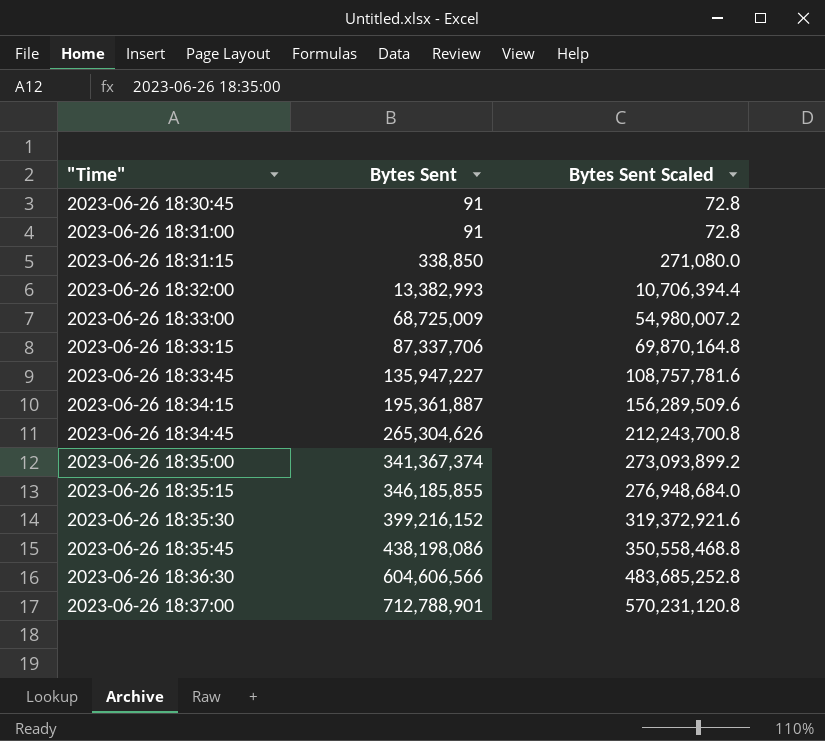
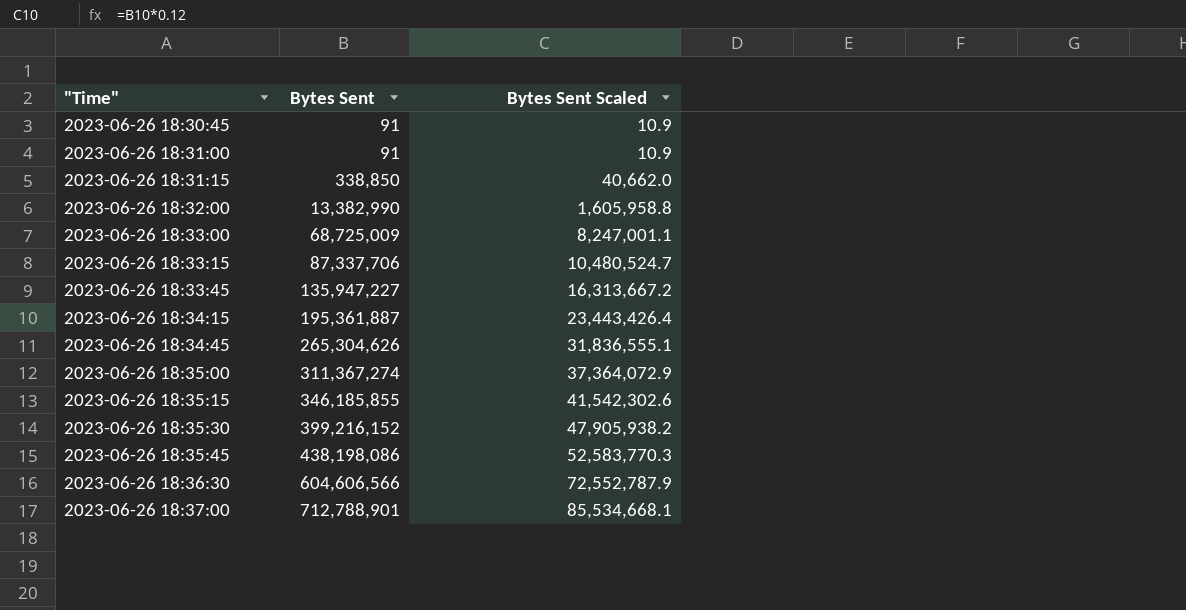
column Bytes Sent Scaled | formula: [Bytes Sent] * 0.8 -> [Bytes Sent] * 0.12
2023-06-26 18:32:00 | Bytes Sent: 13,382,993 -> 13,382,990
2023-06-26 18:35:00 | Bytes Sent: 341,367,374 -> 311,367,274

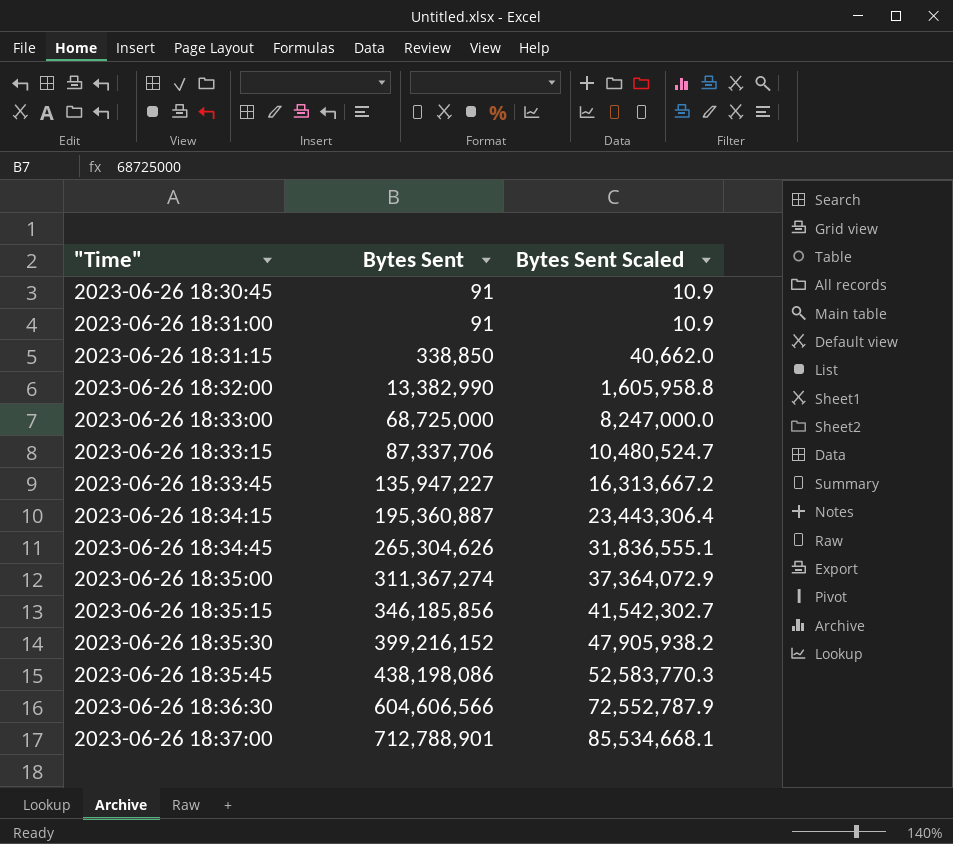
2023-06-26 18:33:00 | Bytes Sent: 68,725,009 -> 68,725,000
2023-06-26 18:33:00 | Bytes Sent Scaled: 8,247,001.1 -> 8,247,000.0
2023-06-26 18:34:15 | Bytes Sent: 195,361,887 -> 195,360,887
2023-06-26 18:34:15 | Bytes Sent Scaled: 23,443,426.4 -> 23,443,306.4
2023-06-26 18:35:15 | Bytes Sent: 346,185,855 -> 346,185,856
2023-06-26 18:35:15 | Bytes Sent Scaled: 41,542,302.6 -> 41,542,302.7

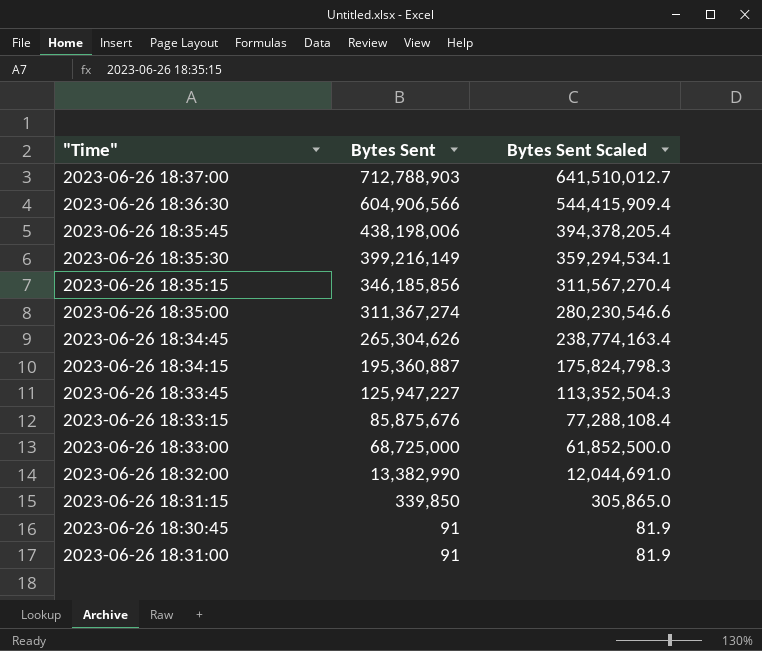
row order: "Time" ascending -> Bytes Sent descending
column Bytes Sent Scaled | formula: [Bytes Sent] * 0.12 -> [Bytes Sent] * 0.9
2023-06-26 18:37:00 | Bytes Sent: 712,788,901 -> 712,788,903
2023-06-26 18:36:30 | Bytes Sent: 604,606,566 -> 604,906,566
2023-06-26 18:35:45 | Bytes Sent: 438,198,086 -> 438,198,006
2023-06-26 18:35:30 | Bytes Sent: 399,216,152 -> 399,216,149
2023-06-26 18:33:45 | Bytes Sent: 135,947,227 -> 125,947,227
2023-06-26 18:33:15 | Bytes Sent: 87,337,706 -> 85,875,676
2023-06-26 18:31:15 | Bytes Sent: 338,850 -> 339,850

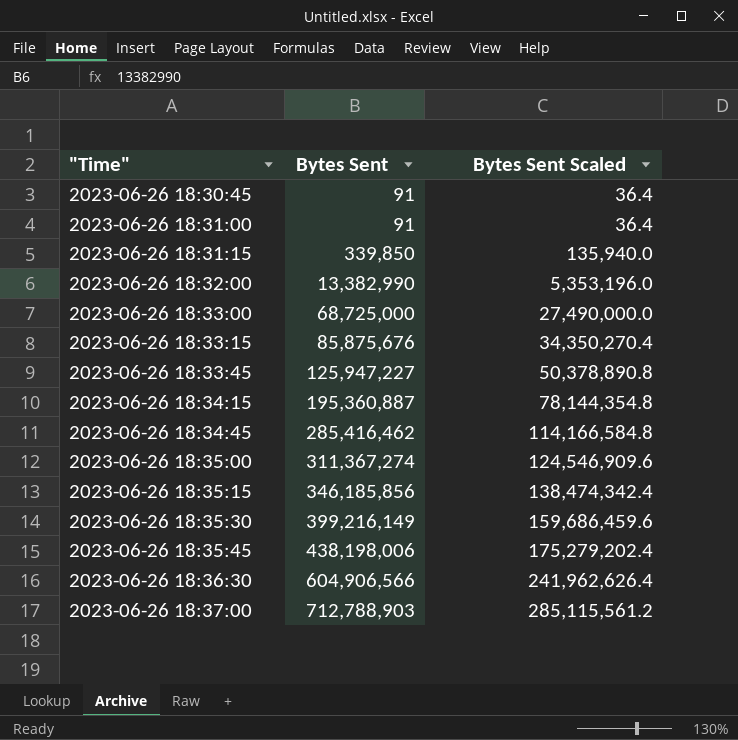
row order: Bytes Sent descending -> "Time" ascending
column Bytes Sent Scaled | formula: [Bytes Sent] * 0.9 -> [Bytes Sent] * 0.4
2023-06-26 18:34:45 | Bytes Sent: 265,304,626 -> 285,416,462

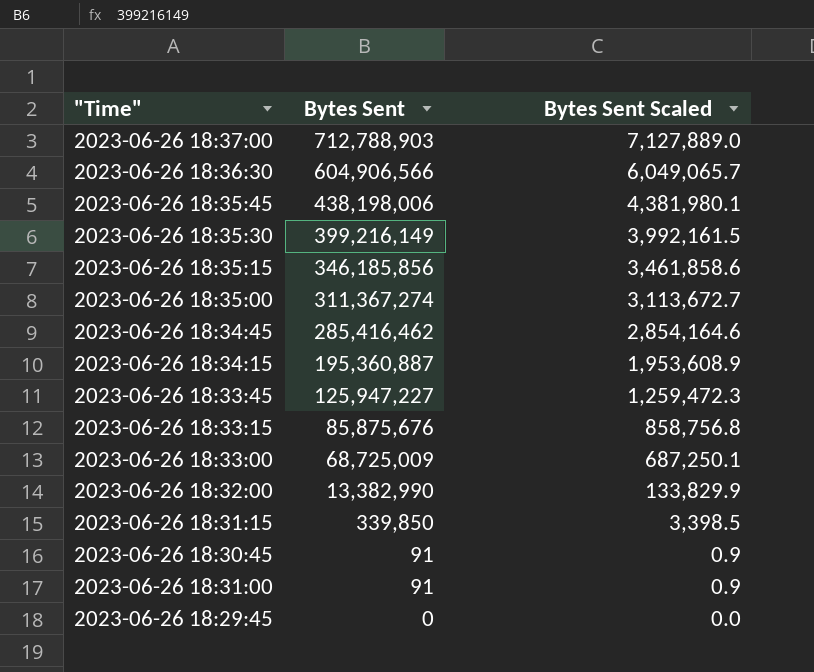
row order: "Time" ascending -> Bytes Sent descending
column Bytes Sent Scaled | formula: [Bytes Sent] * 0.4 -> [Bytes Sent] * 0.01
2023-06-26 18:33:00 | Bytes Sent: 68,725,000 -> 68,725,009
row 2023-06-26 18:29:45: none -> 0 | 0.0

